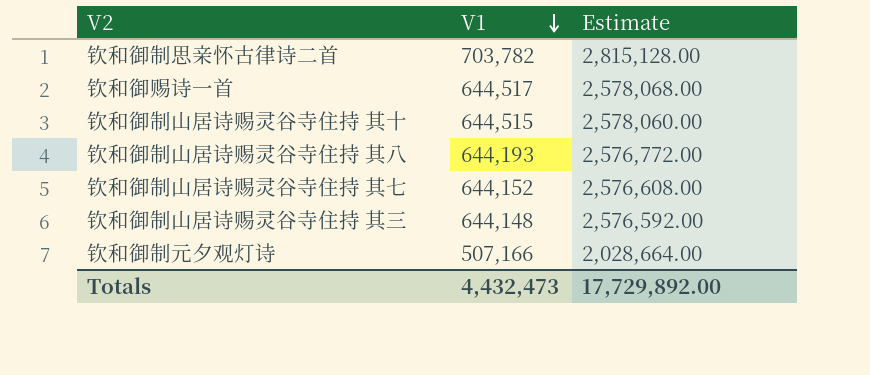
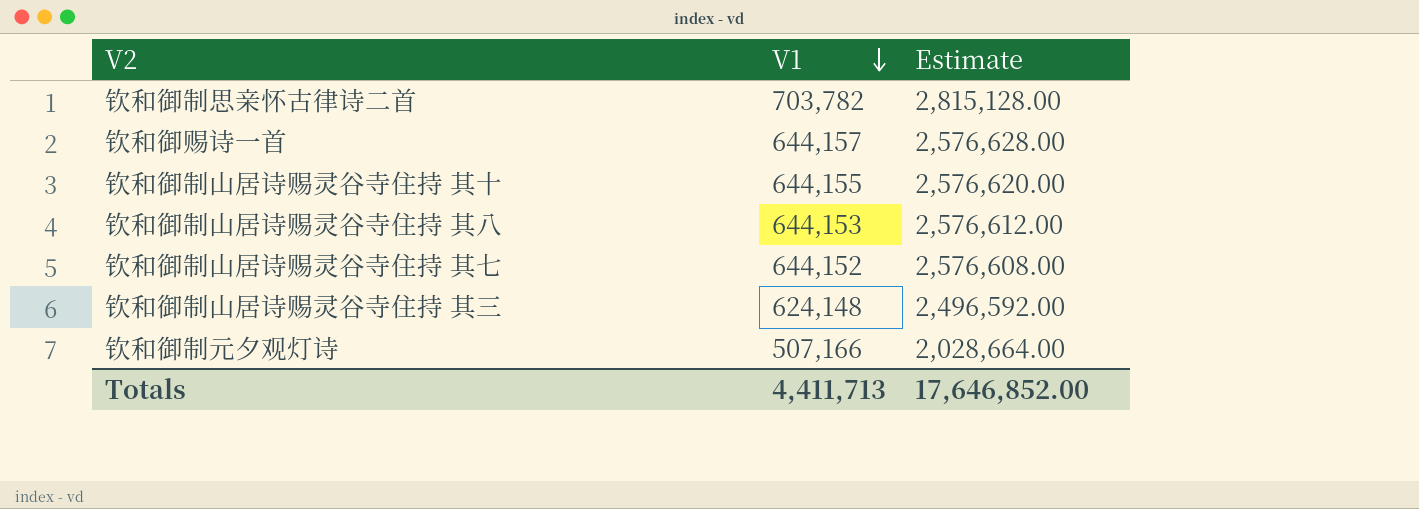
钦和御赐诗一首 | V1: 644,517 -> 644,157
钦和御赐诗一首 | Estimate: 2,578,068.00 -> 2,576,628.00
钦和御制山居诗赐灵谷寺住持 其十 | V1: 644,515 -> 644,155
钦和御制山居诗赐灵谷寺住持 其十 | Estimate: 2,578,060.00 -> 2,576,620.00
钦和御制山居诗赐灵谷寺住持 其八 | V1: 644,193 -> 644,153
钦和御制山居诗赐灵谷寺住持 其八 | Estimate: 2,576,772.00 -> 2,576,612.00
钦和御制山居诗赐灵谷寺住持 其三 | V1: 644,148 -> 624,148
钦和御制山居诗赐灵谷寺住持 其三 | Estimate: 2,576,592.00 -> 2,496,592.00
Totals | V1: 4,432,473 -> 4,411,713
Totals | Estimate: 17,729,892.00 -> 17,646,852.00

